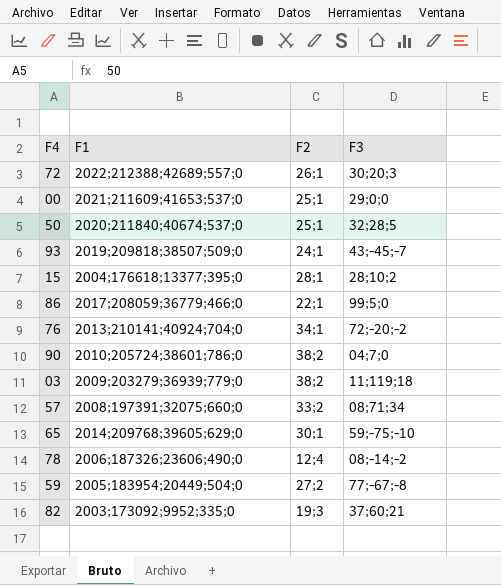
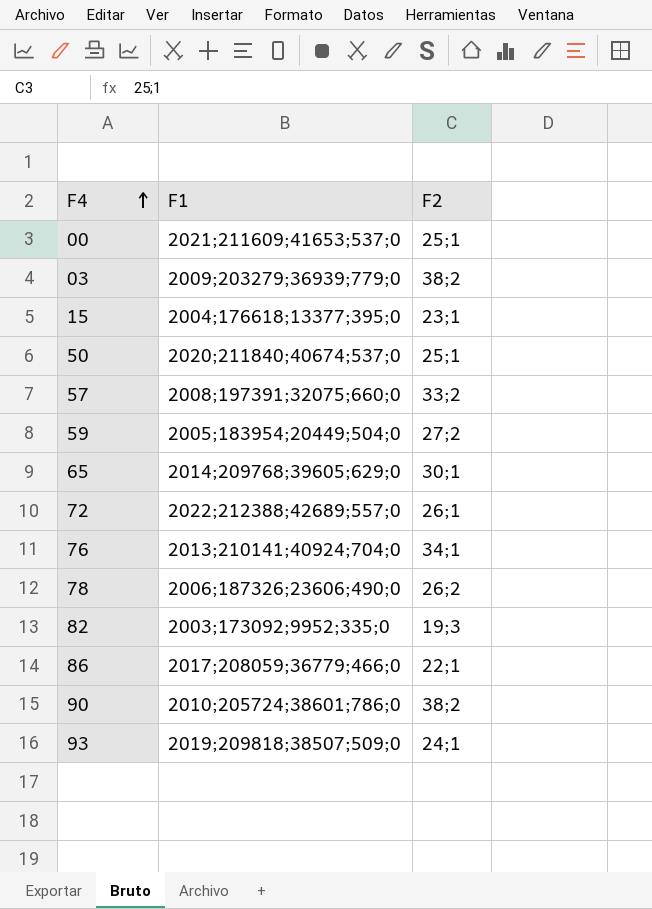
row order: none -> F4 ascending
column F3 | position: 4 -> none
15 | F2: 28;1 -> 23;1
78 | F2: 12;4 -> 26;2

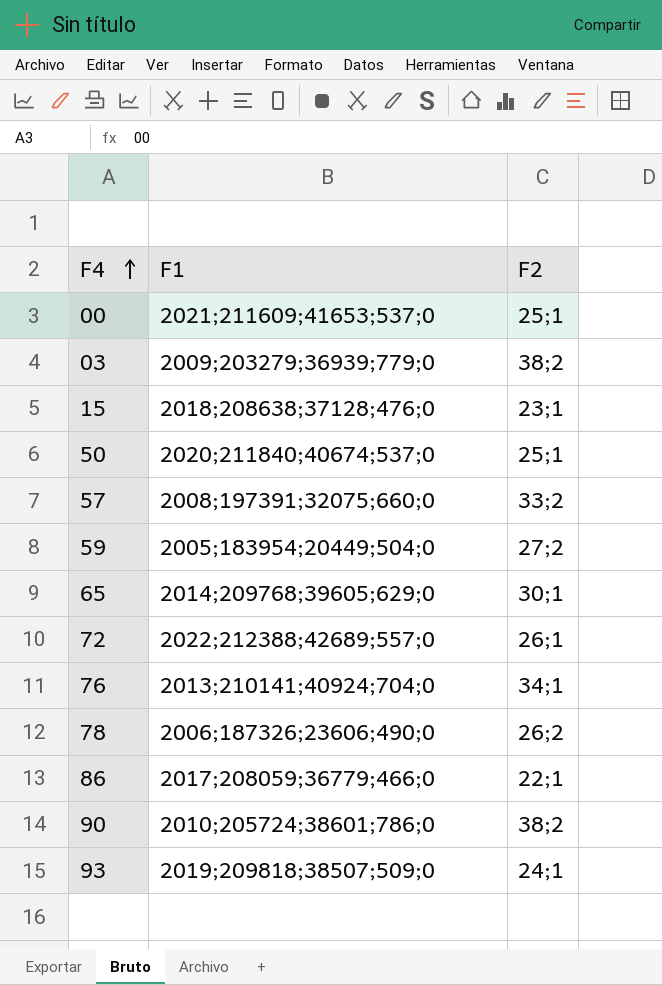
row 82: 2003;173092;9952;335;0 | 19;3 -> none
15 | F1: 2004;176618;13377;395;0 -> 2018;208638;37128;476;0

